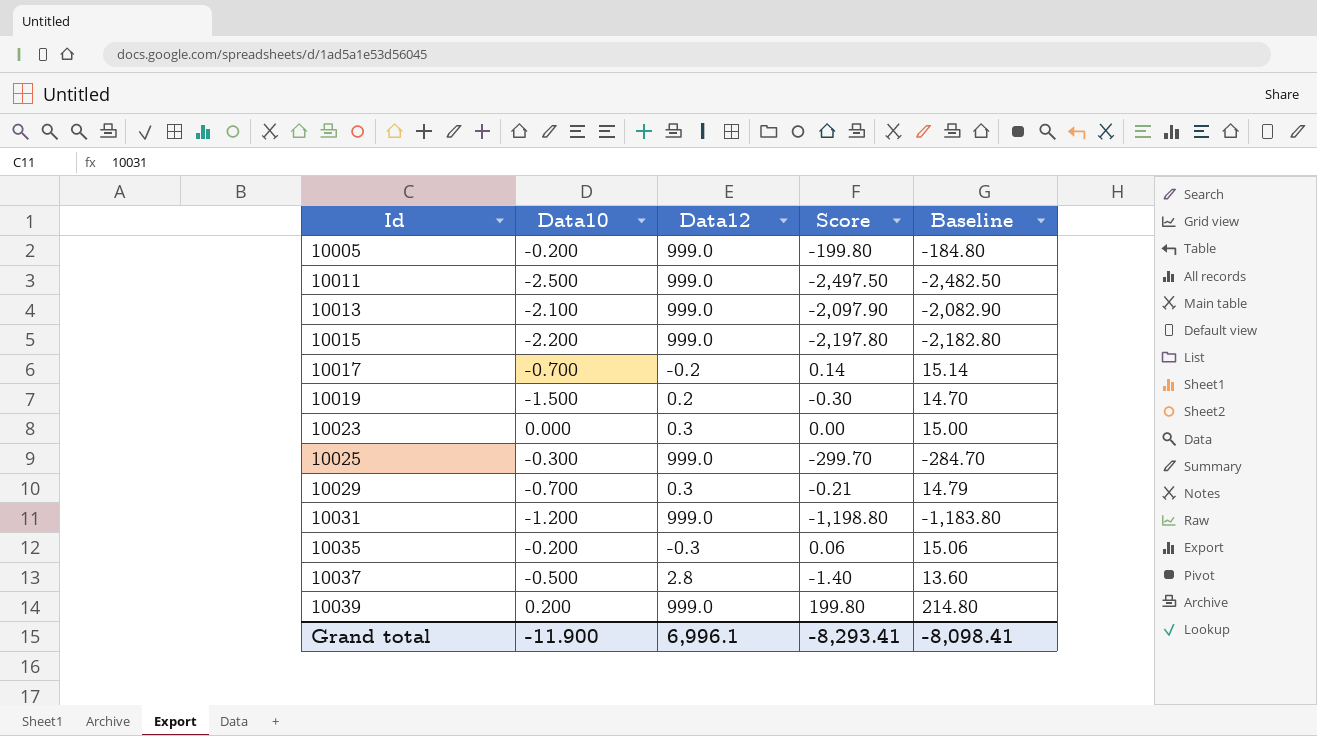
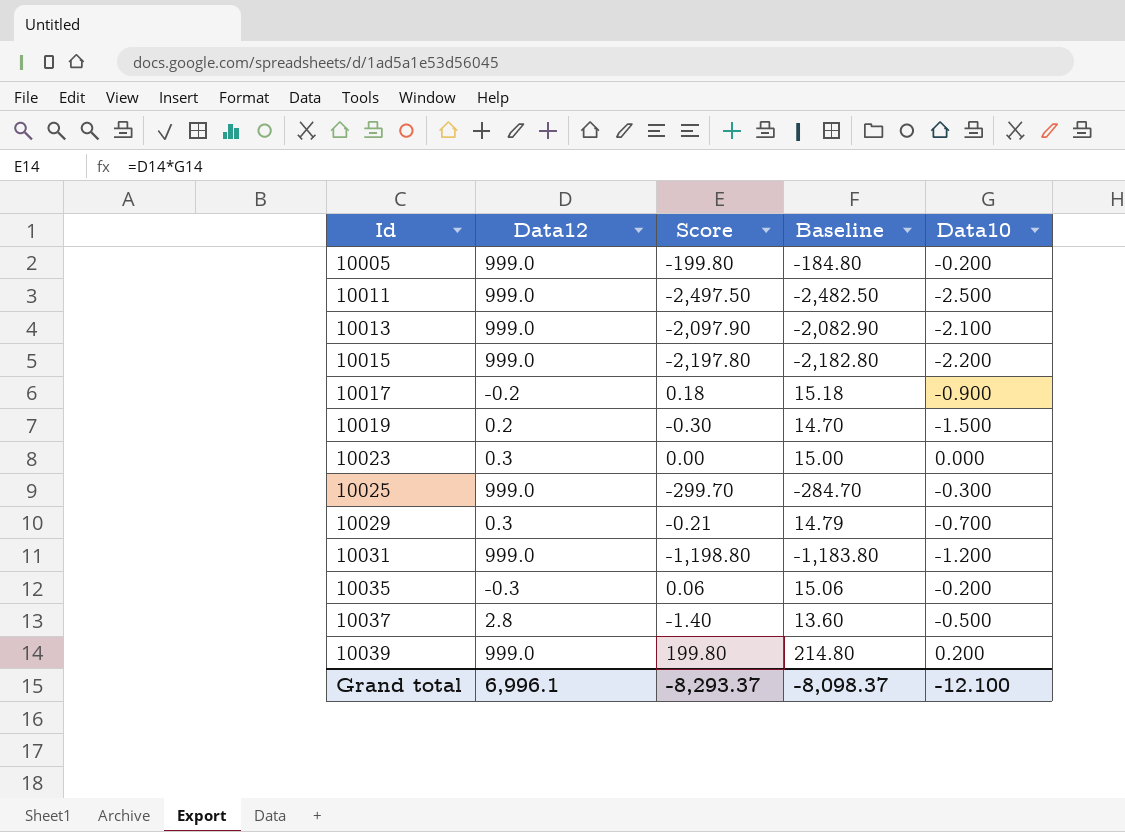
column Data10 | position: 2 -> 5
10017 | Score: 0.14 -> 0.18
10017 | Baseline: 15.14 -> 15.18
10017 | Data10: -0.700 -> -0.900
Grand total | Score: -8,293.41 -> -8,293.37
Grand total | Baseline: -8,098.41 -> -8,098.37
Grand total | Data10: -11.900 -> -12.100

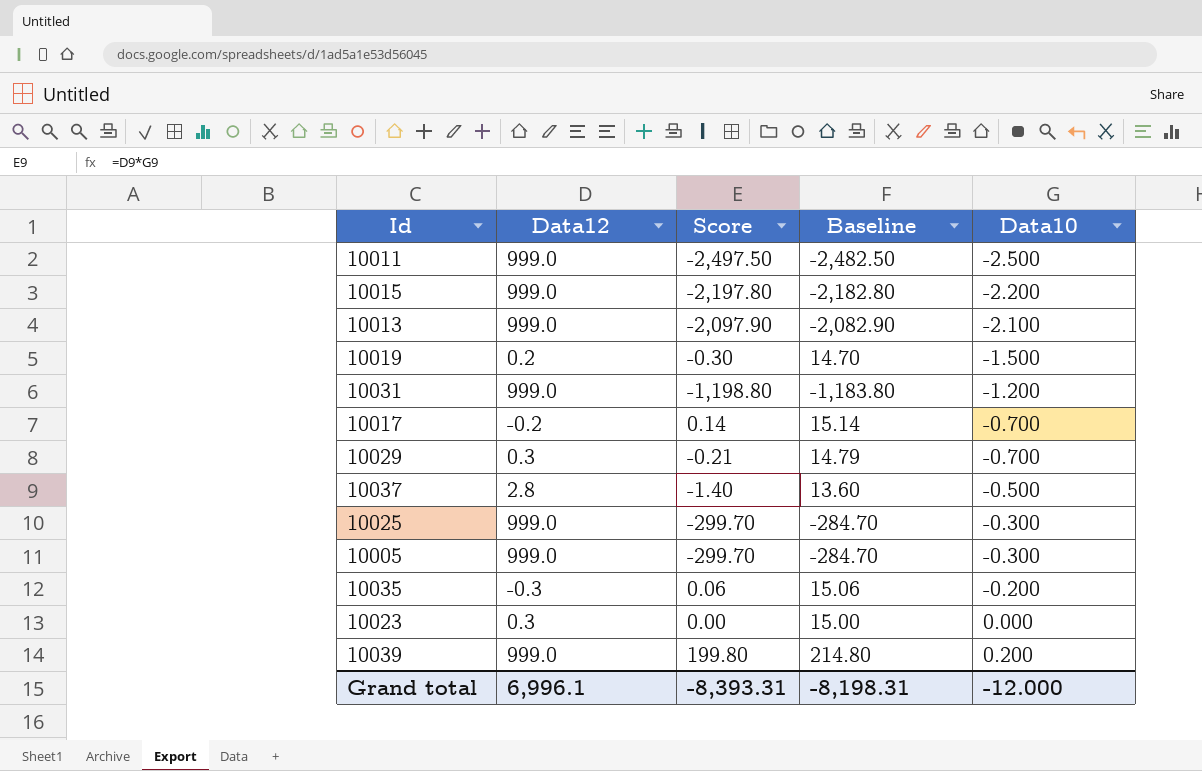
row order: Id ascending -> Data10 ascending
10017 | Score: 0.18 -> 0.14
10017 | Baseline: 15.18 -> 15.14
10017 | Data10: -0.900 -> -0.700
10005 | Score: -199.80 -> -299.70
10005 | Baseline: -184.80 -> -284.70
10005 | Data10: -0.200 -> -0.300
Grand total | Score: -8,293.37 -> -8,393.31
Grand total | Baseline: -8,098.37 -> -8,198.31
Grand total | Data10: -12.100 -> -12.000

